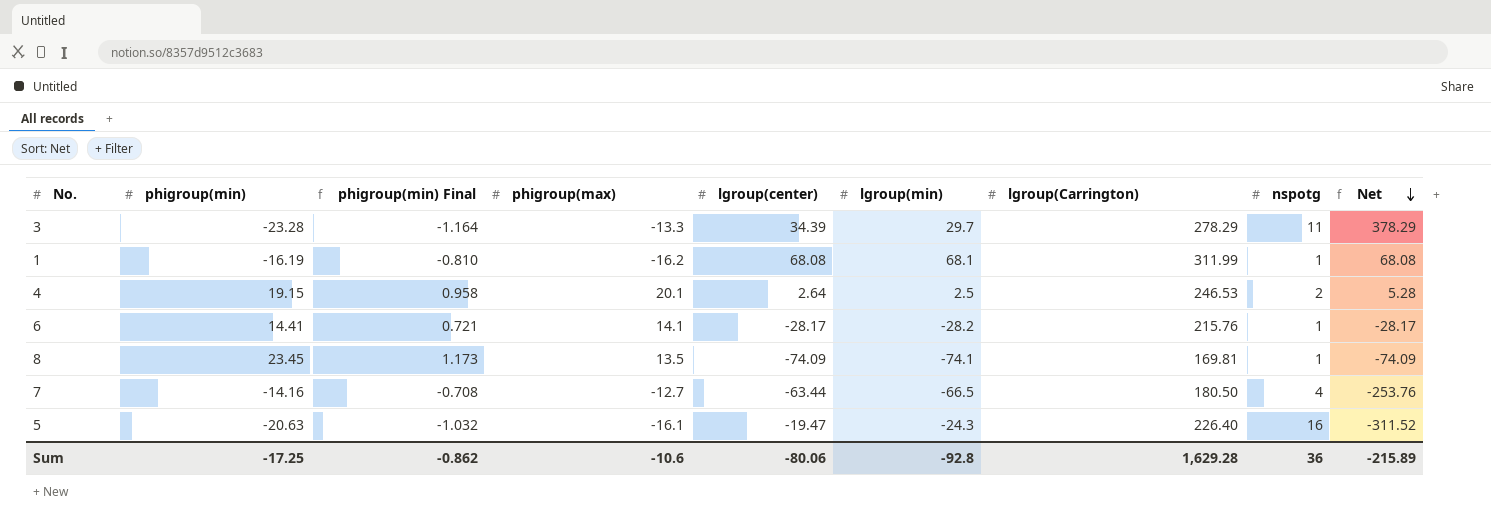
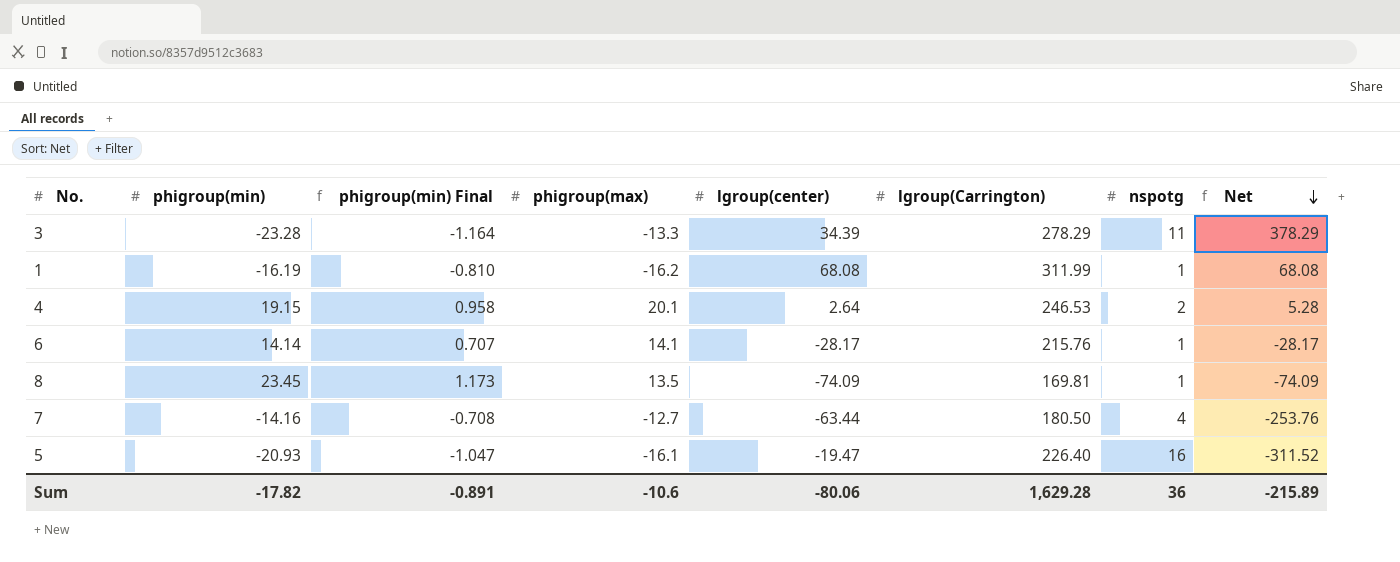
column lgroup(min) | position: 6 -> none
6 | phigroup(min): 14.41 -> 14.14
6 | phigroup(min) Final: 0.721 -> 0.707
5 | phigroup(min): -20.63 -> -20.93
5 | phigroup(min) Final: -1.032 -> -1.047
Sum | phigroup(min): -17.25 -> -17.82
Sum | phigroup(min) Final: -0.862 -> -0.891

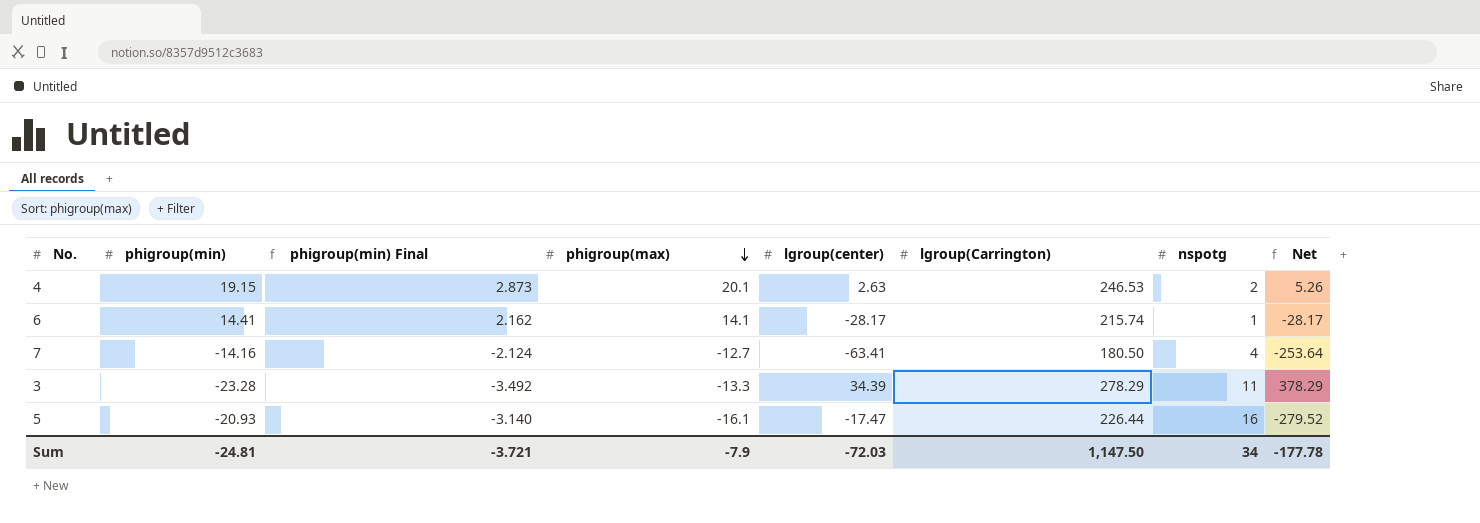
row order: Net descending -> phigroup(max) descending
column phigroup(min) Final | formula: [phigroup(min)] * 0.05 -> [phigroup(min)] * 0.15
row 1: -16.19 | -0.810 | -16.2 | 68.08 | 311.99 | 1 | 68.08 -> none
row 8: 23.45 | 1.173 | 13.5 | -74.09 | 169.81 | 1 | -74.09 -> none
4 | lgroup(center): 2.64 -> 2.63
4 | Net: 5.28 -> 5.26
6 | phigroup(min): 14.14 -> 14.41
6 | lgroup(Carrington): 215.76 -> 215.74
7 | lgroup(center): -63.44 -> -63.41
7 | Net: -253.76 -> -253.64
5 | lgroup(center): -19.47 -> -17.47
5 | lgroup(Carrington): 226.40 -> 226.44
5 | Net: -311.52 -> -279.52
Sum | phigroup(min): -17.82 -> -24.81
Sum | phigroup(min) Final: -0.891 -> -3.721
Sum | phigroup(max): -10.6 -> -7.9
Sum | lgroup(center): -80.06 -> -72.03
Sum | lgroup(Carrington): 1,629.28 -> 1,147.50
Sum | nspotg: 36 -> 34
Sum | Net: -215.89 -> -177.78

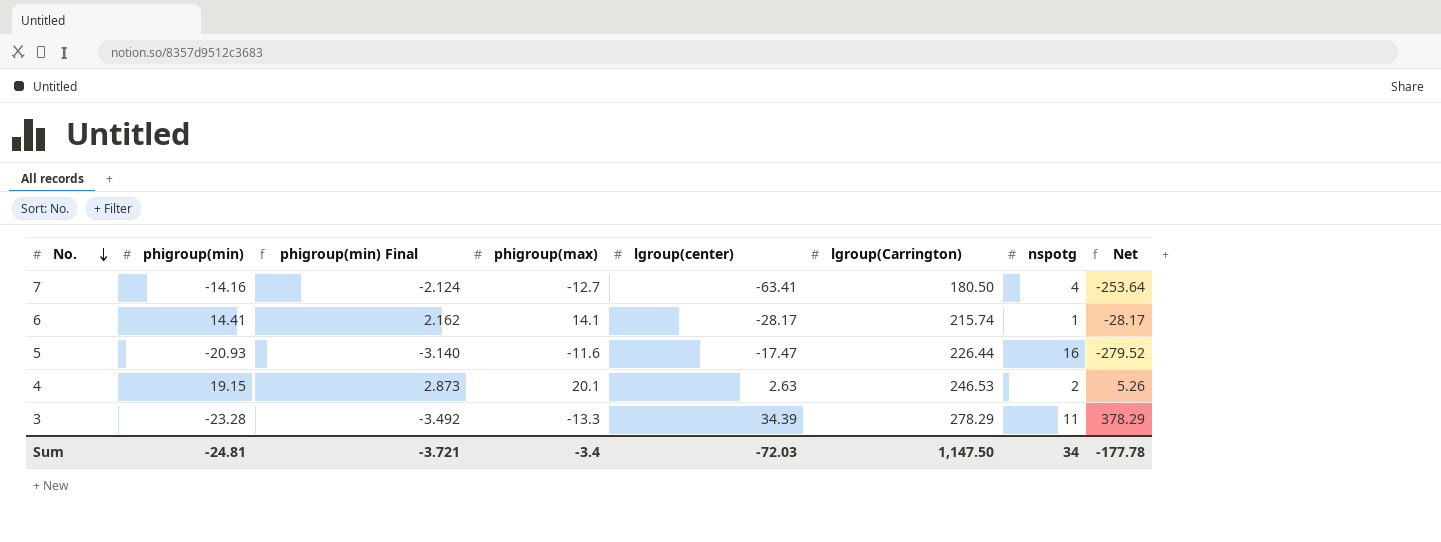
row order: phigroup(max) descending -> No. descending
5 | phigroup(max): -16.1 -> -11.6
Sum | phigroup(max): -7.9 -> -3.4

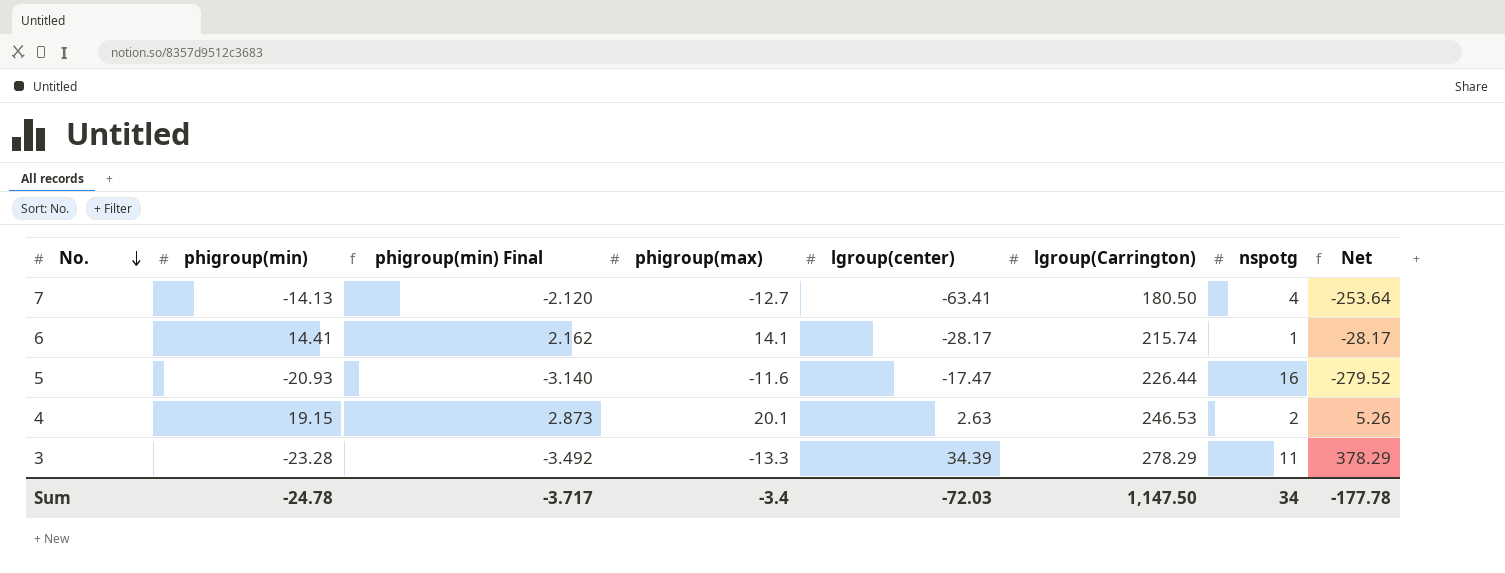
7 | phigroup(min): -14.16 -> -14.13
7 | phigroup(min) Final: -2.124 -> -2.120
Sum | phigroup(min): -24.81 -> -24.78
Sum | phigroup(min) Final: -3.721 -> -3.717

